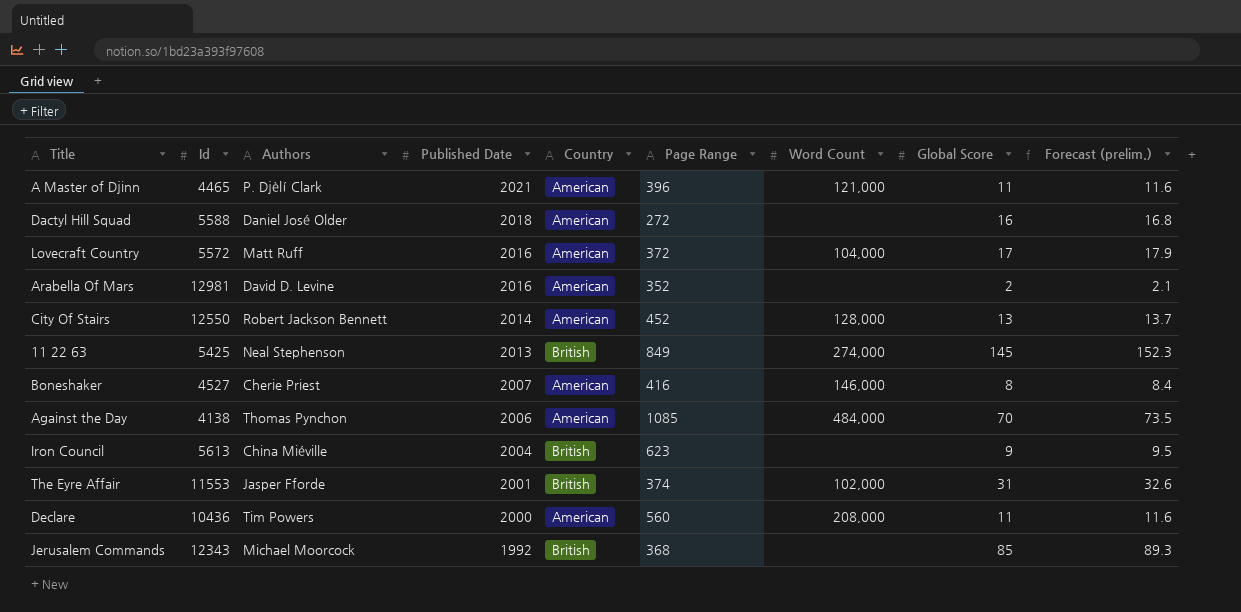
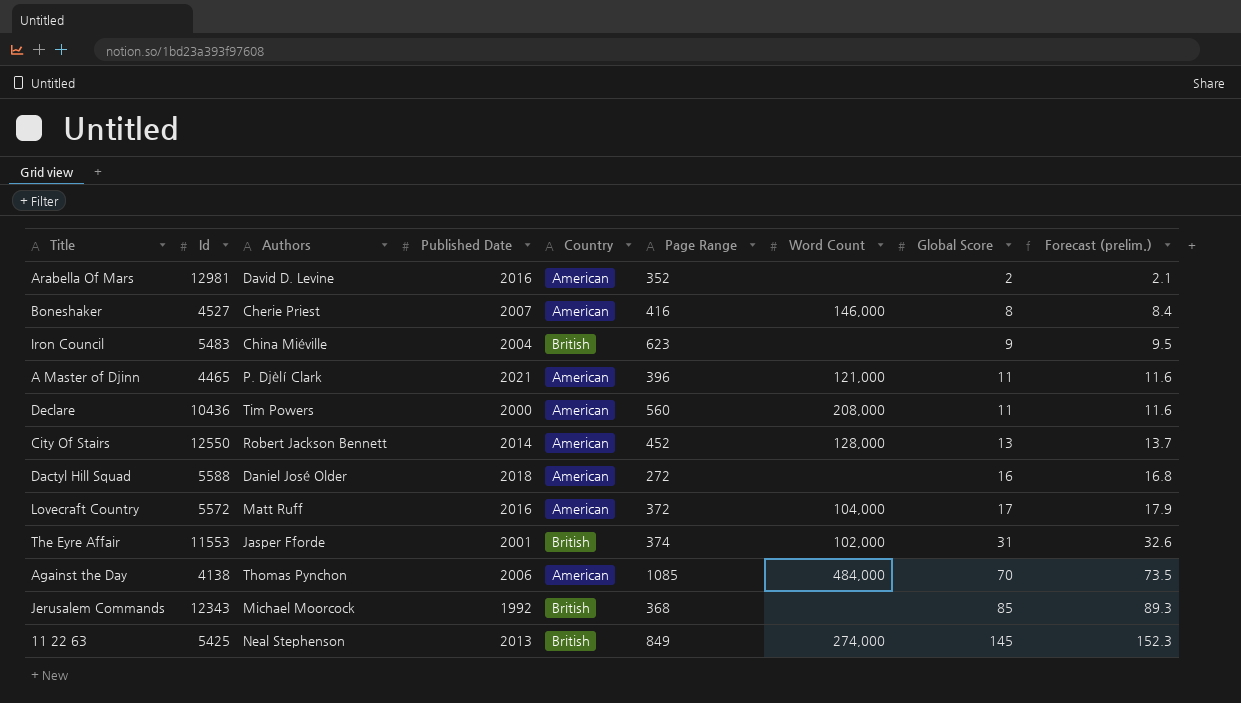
row order: Published Date descending -> Global Score ascending
Iron Council | Id: 5613 -> 5483

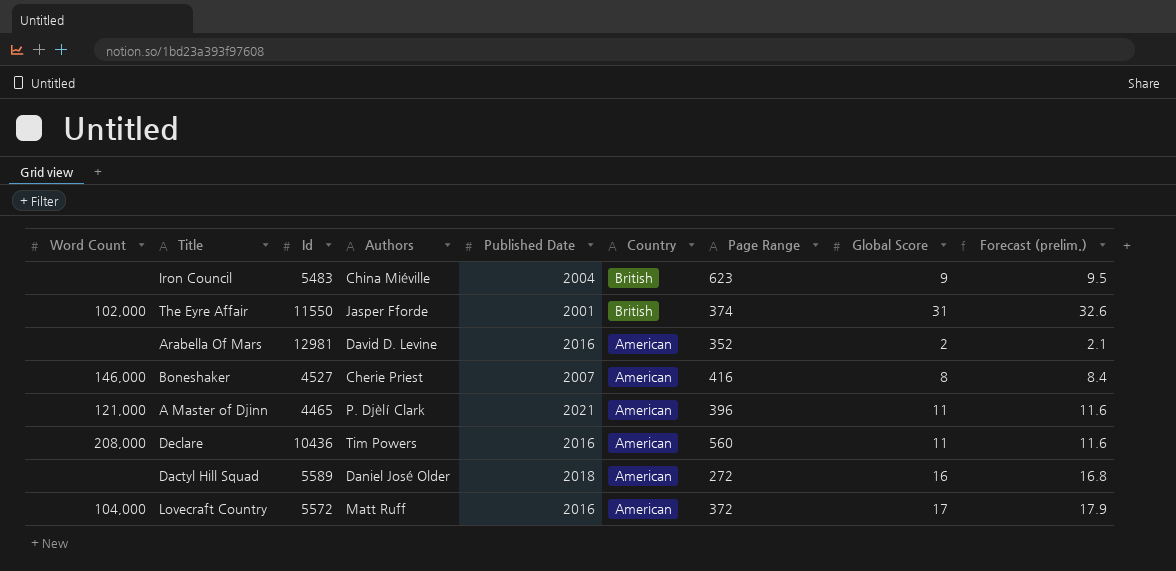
row order: Global Score ascending -> Country descending
column Word Count | position: 7 -> 1
row City Of Stairs: 12550 | Robert Jackson Bennett | 2014 | American | 452 | 128,000 | 13 | 13.7 -> none
row Against the Day: 4138 | Thomas Pynchon | 2006 | American | 1085 | 484,000 | 70 | 73.5 -> none
row Jerusalem Commands: 12343 | Michael Moorcock | 1992 | British | 368 | none | 85 | 89.3 -> none
row 11 22 63: 5425 | Neal Stephenson | 2013 | British | 849 | 274,000 | 145 | 152.3 -> none
The Eyre Affair | Id: 11553 -> 11550
Declare | Published Date: 2000 -> 2016
Dactyl Hill Squad | Id: 5588 -> 5589

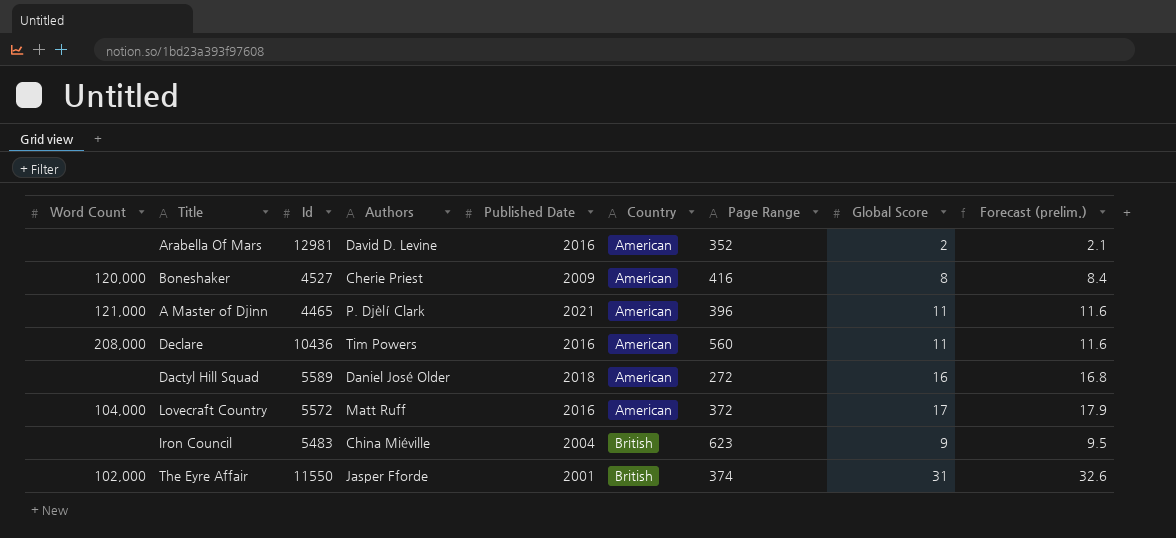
row order: Country descending -> Country ascending
Boneshaker | Word Count: 146,000 -> 120,000
Boneshaker | Published Date: 2007 -> 2009

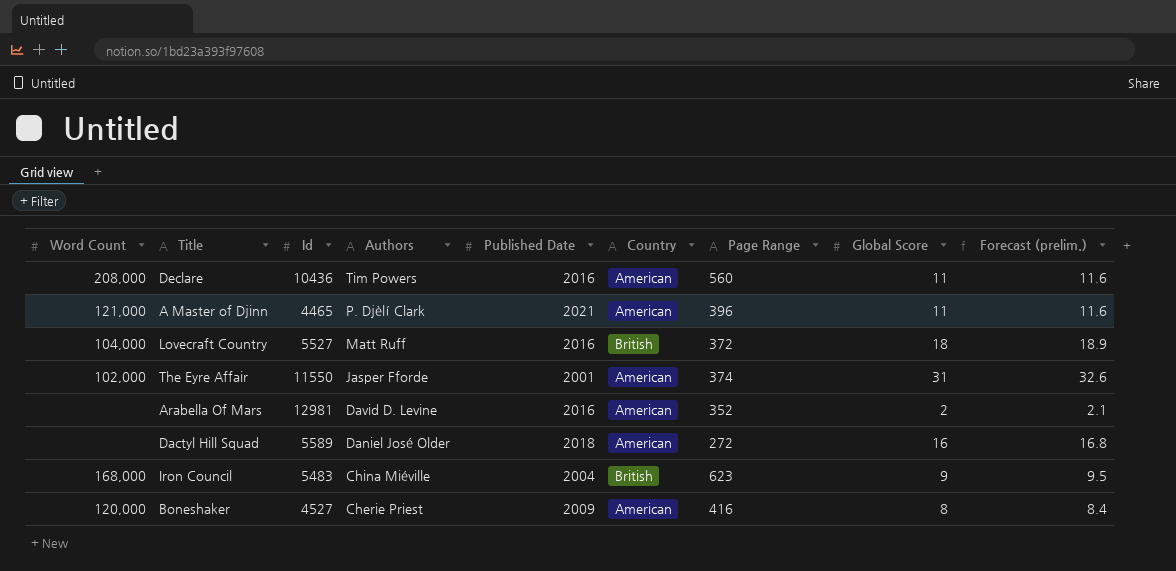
row order: Country ascending -> Authors descending
Lovecraft Country | Id: 5572 -> 5527
Lovecraft Country | Country: American -> British
Lovecraft Country | Global Score: 17 -> 18
Lovecraft Country | Forecast (prelim.): 17.9 -> 18.9
The Eyre Affair | Country: British -> American
Iron Council | Word Count: none -> 168,000

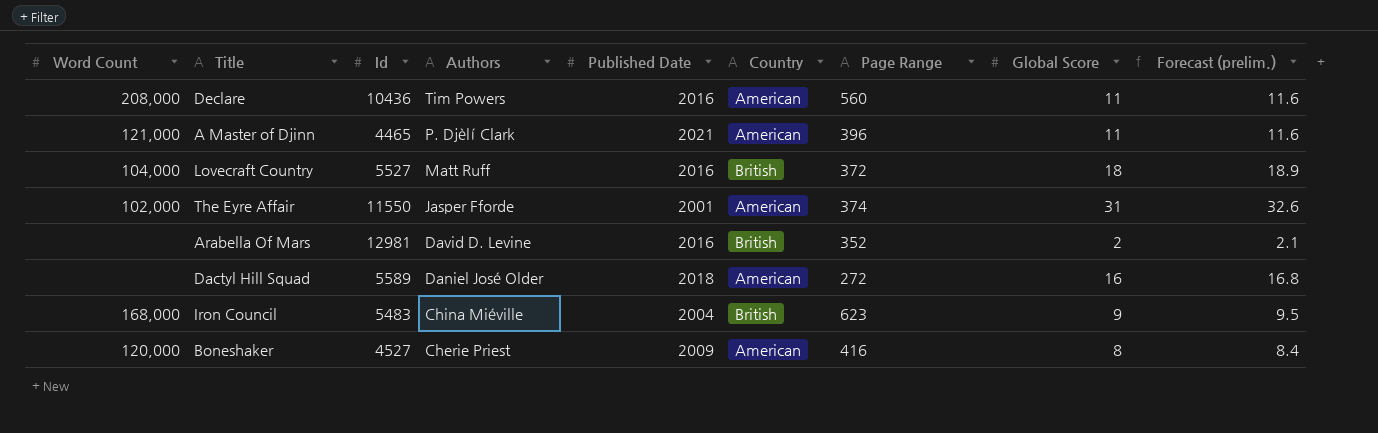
Arabella Of Mars | Country: American -> British

